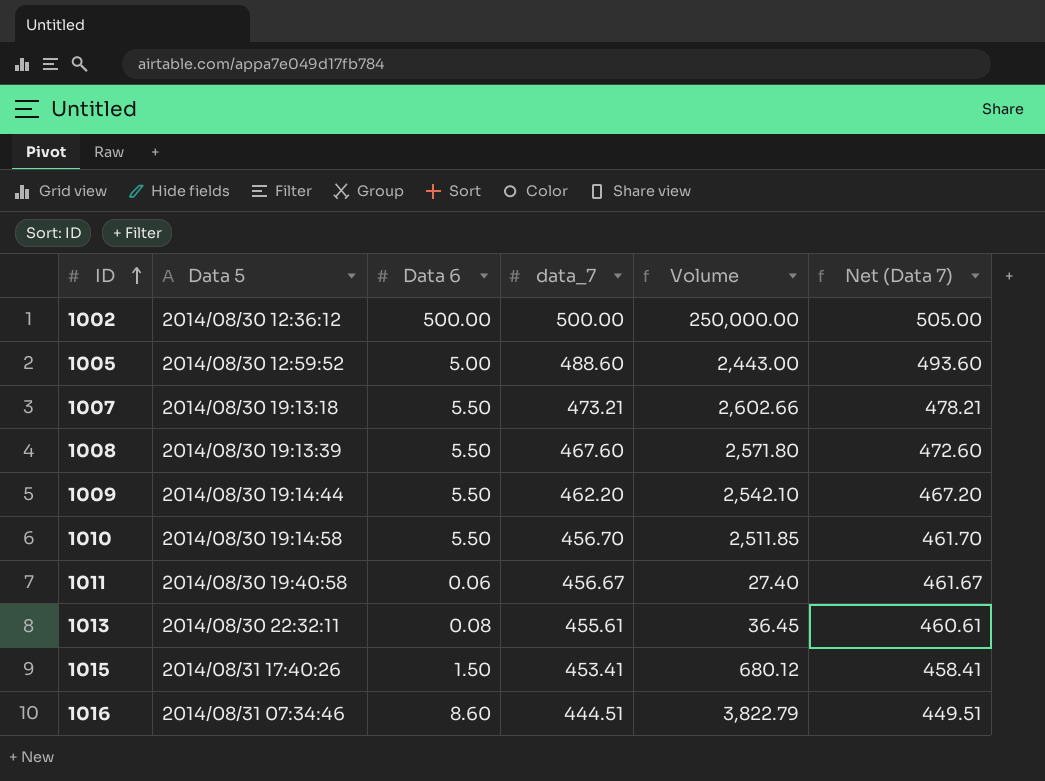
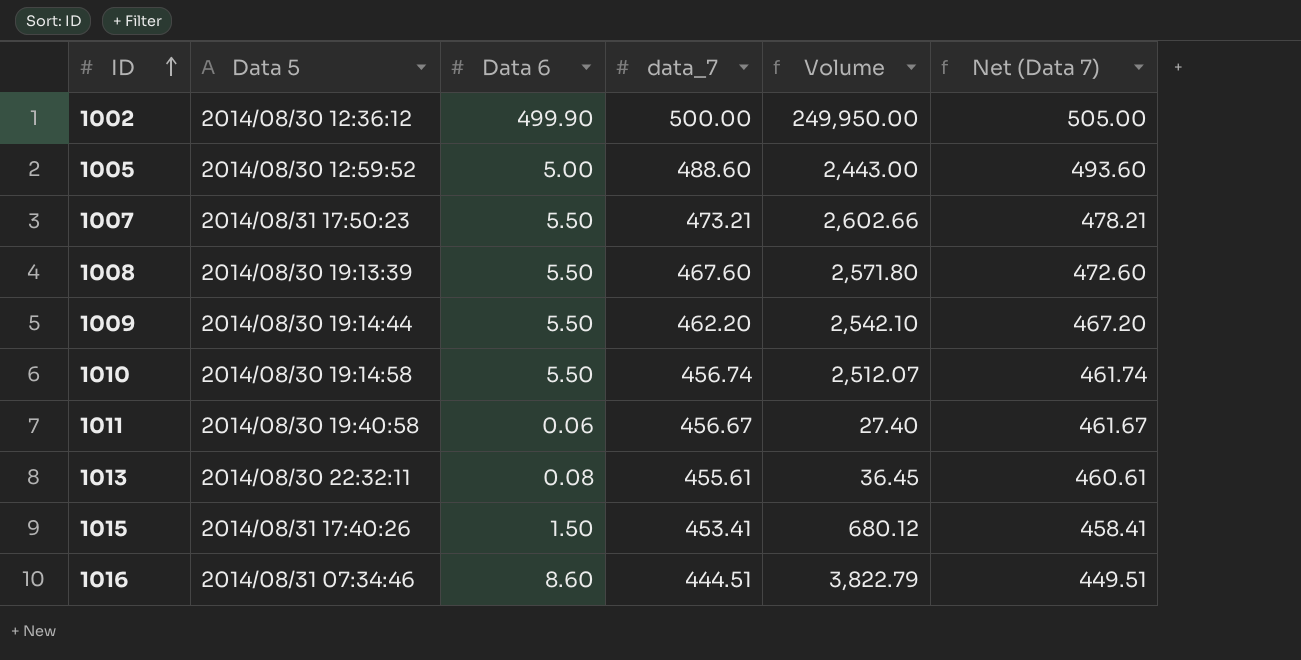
1002 | Data 6: 500.00 -> 499.90
1002 | Volume: 250,000.00 -> 249,950.00
1007 | Data 5: 2014/08/30 19:13:18 -> 2014/08/31 17:50:23
1010 | data_7: 456.70 -> 456.74
1010 | Volume: 2,511.85 -> 2,512.07
1010 | Net (Data 7): 461.70 -> 461.74

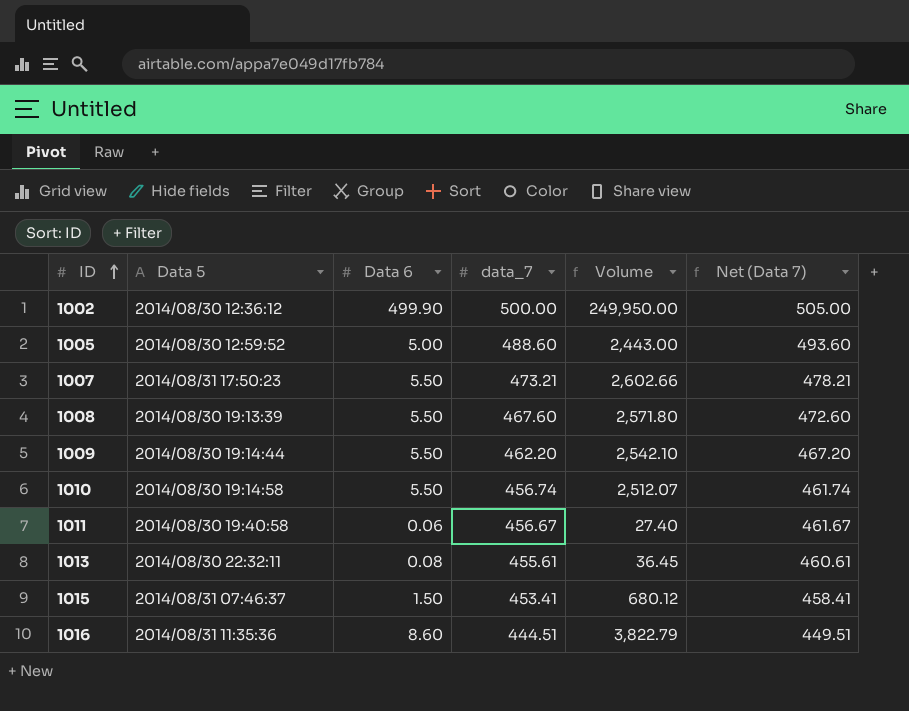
1015 | Data 5: 2014/08/31 17:40:26 -> 2014/08/31 07:46:37
1016 | Data 5: 2014/08/31 07:34:46 -> 2014/08/31 11:35:36

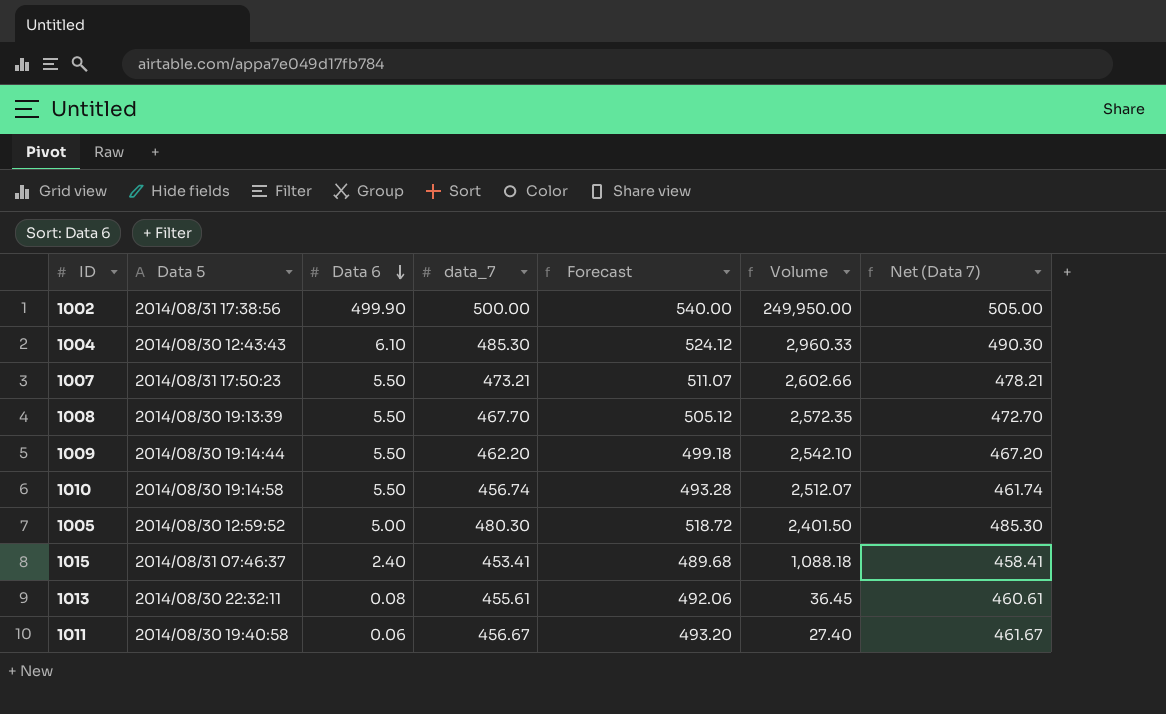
row order: ID ascending -> Data 6 descending
column Forecast | formula: none -> [data_7] * 1.08
row 1016: 2014/08/31 11:35:36 | 8.60 | 444.51 | 3,822.79 | 449.51 -> none
1002 | Data 5: 2014/08/30 12:36:12 -> 2014/08/31 17:38:56
row 1004: none -> 2014/08/30 12:43:43 | 6.10 | 485.30 | 524.12 | 2,960.33 | 490.30
1008 | data_7: 467.60 -> 467.70
1008 | Volume: 2,571.80 -> 2,572.35
1008 | Net (Data 7): 472.60 -> 472.70
1005 | data_7: 488.60 -> 480.30
1005 | Volume: 2,443.00 -> 2,401.50
1005 | Net (Data 7): 493.60 -> 485.30
1015 | Data 6: 1.50 -> 2.40
1015 | Volume: 680.12 -> 1,088.18

